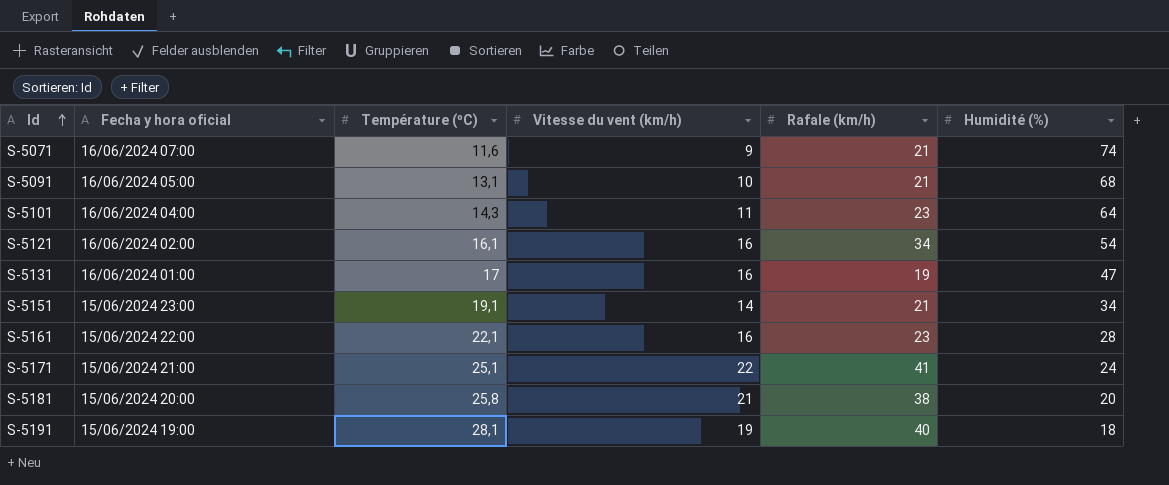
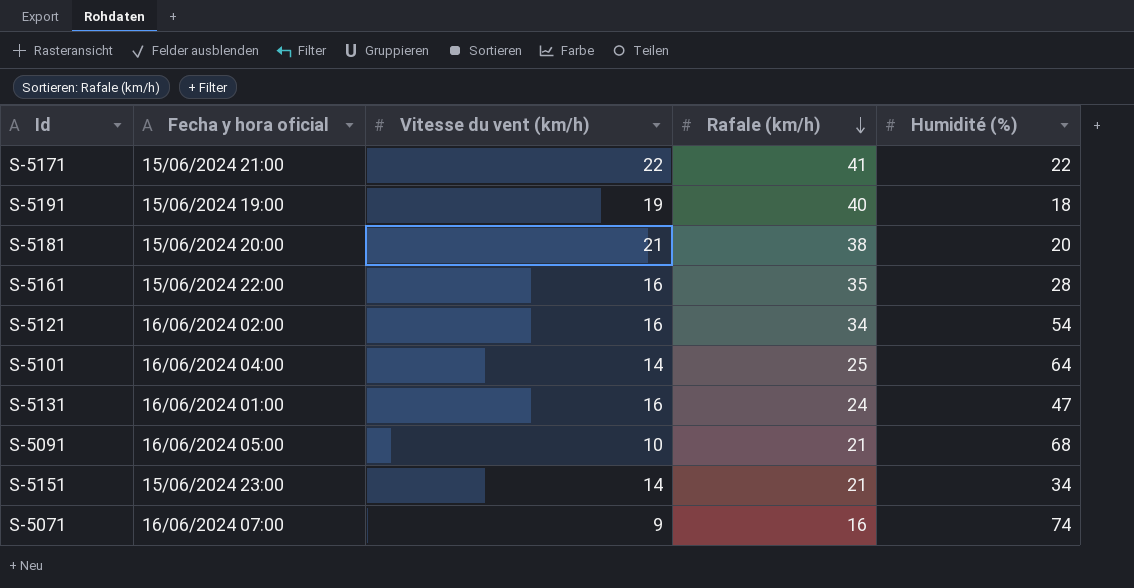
row order: Id ascending -> Rafale (km/h) descending
column Température (ºC) | position: 3 -> none
S-5171 | Humidité (%): 24 -> 22
S-5161 | Rafale (km/h): 23 -> 35
S-5101 | Vitesse du vent (km/h): 11 -> 14
S-5101 | Rafale (km/h): 23 -> 25
S-5131 | Rafale (km/h): 19 -> 24
S-5071 | Rafale (km/h): 21 -> 16

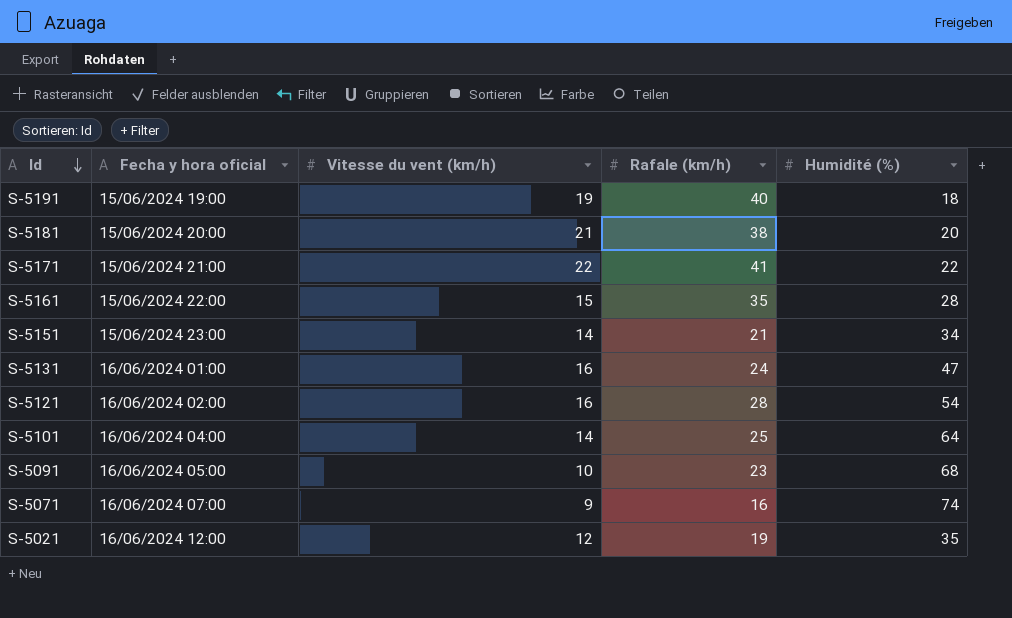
row order: Rafale (km/h) descending -> Id descending
S-5161 | Vitesse du vent (km/h): 16 -> 15
S-5121 | Rafale (km/h): 34 -> 28
S-5091 | Rafale (km/h): 21 -> 23
row S-5021: none -> 16/06/2024 12:00 | 12 | 19 | 35

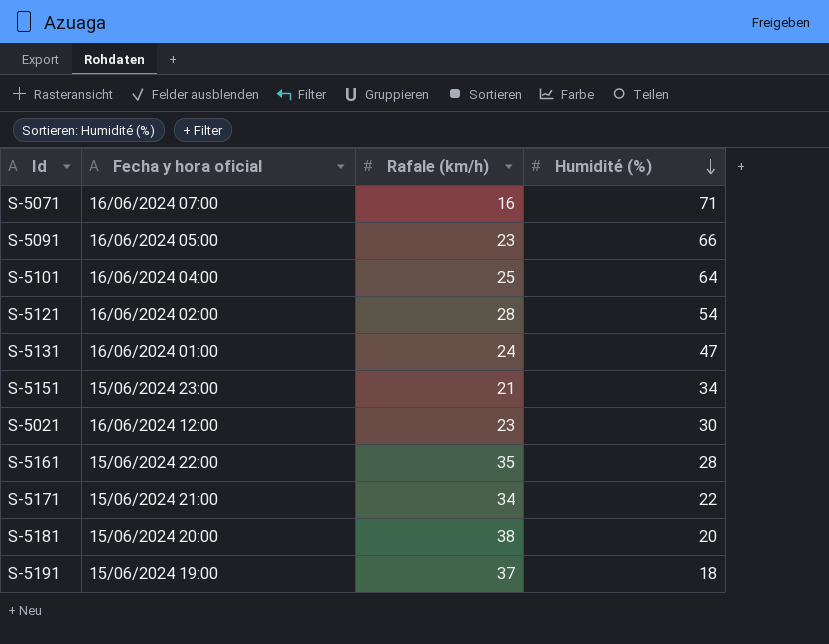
row order: Id descending -> Humidité (%) descending
column Vitesse du vent (km/h) | position: 3 -> none
S-5071 | Humidité (%): 74 -> 71
S-5091 | Humidité (%): 68 -> 66
S-5021 | Rafale (km/h): 19 -> 23
S-5021 | Humidité (%): 35 -> 30
S-5171 | Rafale (km/h): 41 -> 34
S-5191 | Rafale (km/h): 40 -> 37

